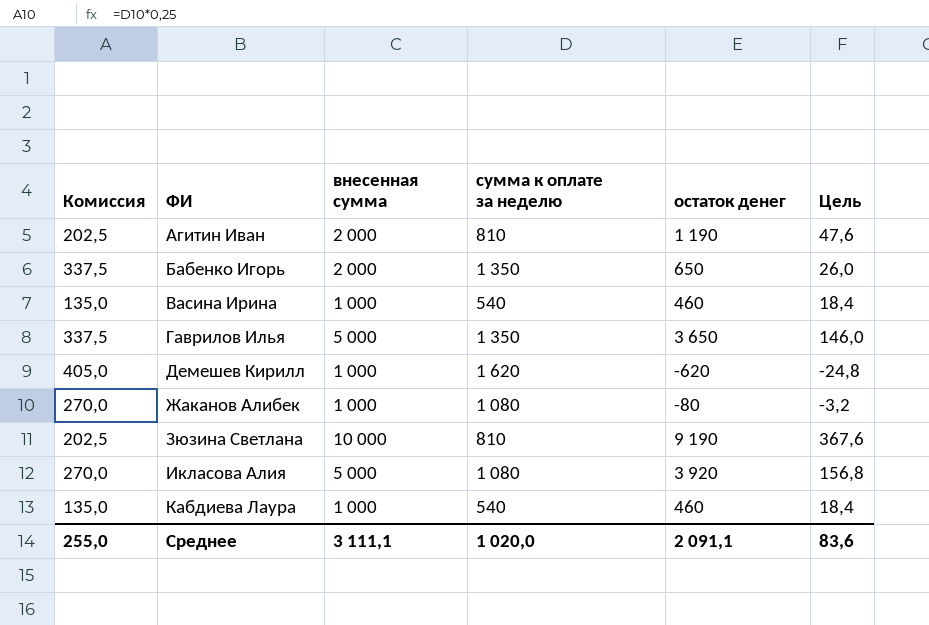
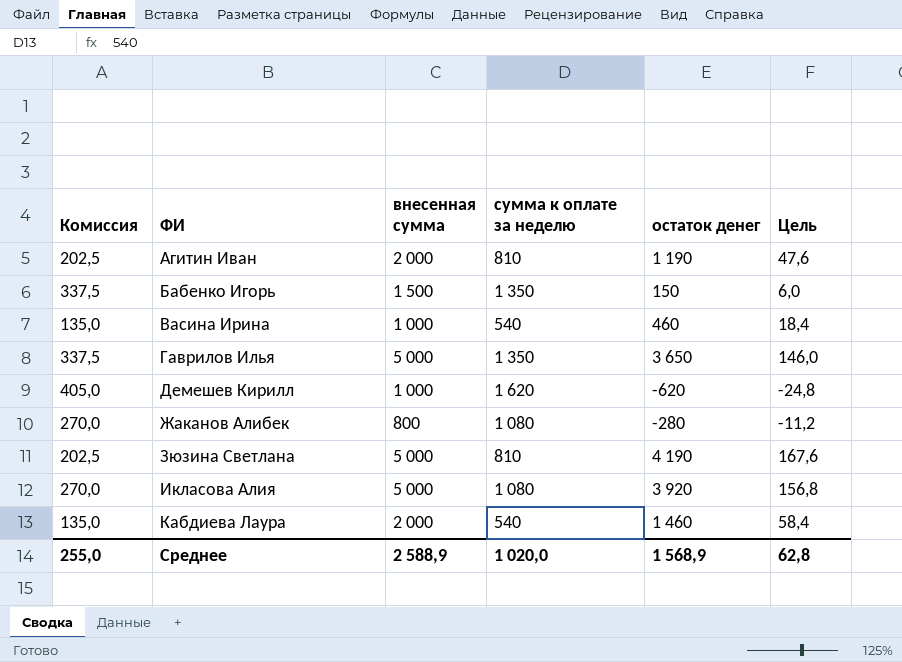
Бабенко Игорь | внесенная сумма: 2 000 -> 1 500
Бабенко Игорь | остаток денег: 650 -> 150
Бабенко Игорь | Цель: 26,0 -> 6,0
Жаканов Алибек | внесенная сумма: 1 000 -> 800
Жаканов Алибек | остаток денег: -80 -> -280
Жаканов Алибек | Цель: -3,2 -> -11,2
Зюзина Светлана | внесенная сумма: 10 000 -> 5 000
Зюзина Светлана | остаток денег: 9 190 -> 4 190
Зюзина Светлана | Цель: 367,6 -> 167,6
Кабдиева Лаура | внесенная сумма: 1 000 -> 2 000
Кабдиева Лаура | остаток денег: 460 -> 1 460
Кабдиева Лаура | Цель: 18,4 -> 58,4
Среднее | внесенная сумма: 3 111,1 -> 2 588,9
Среднее | остаток денег: 2 091,1 -> 1 568,9
Среднее | Цель: 83,6 -> 62,8

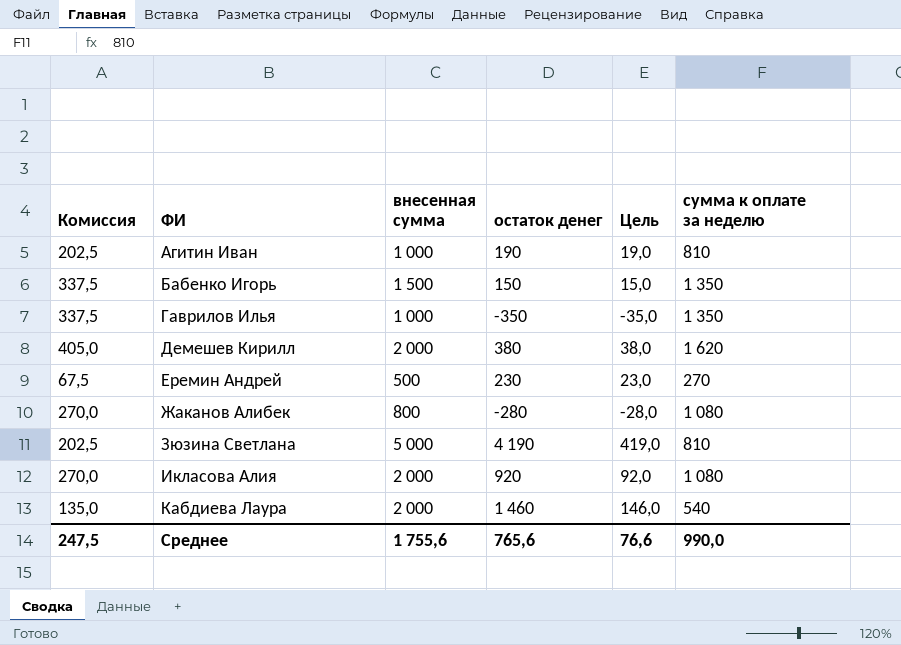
column Цель | formula: [остаток денег] * 0,04 -> [остаток денег] * 0,1
column сумма к оплате за неделю | position: 4 -> 6
row Васина Ирина: 135,0 | 1 000 | 540 | 460 | 18,4 -> none
Агитин Иван | внесенная сумма: 2 000 -> 1 000
Агитин Иван | остаток денег: 1 190 -> 190
Гаврилов Илья | внесенная сумма: 5 000 -> 1 000
Гаврилов Илья | остаток денег: 3 650 -> -350
Демешев Кирилл | внесенная сумма: 1 000 -> 2 000
Демешев Кирилл | остаток денег: -620 -> 380
row Еремин Андрей: none -> 67,5 | 500 | 230 | 23,0 | 270
Икласова Алия | внесенная сумма: 5 000 -> 2 000
Икласова Алия | остаток денег: 3 920 -> 920
Среднее | Комиссия: 255,0 -> 247,5
Среднее | внесенная сумма: 2 588,9 -> 1 755,6
Среднее | остаток денег: 1 568,9 -> 765,6
Среднее | Цель: 62,8 -> 76,6
Среднее | сумма к оплате за неделю: 1 020,0 -> 990,0

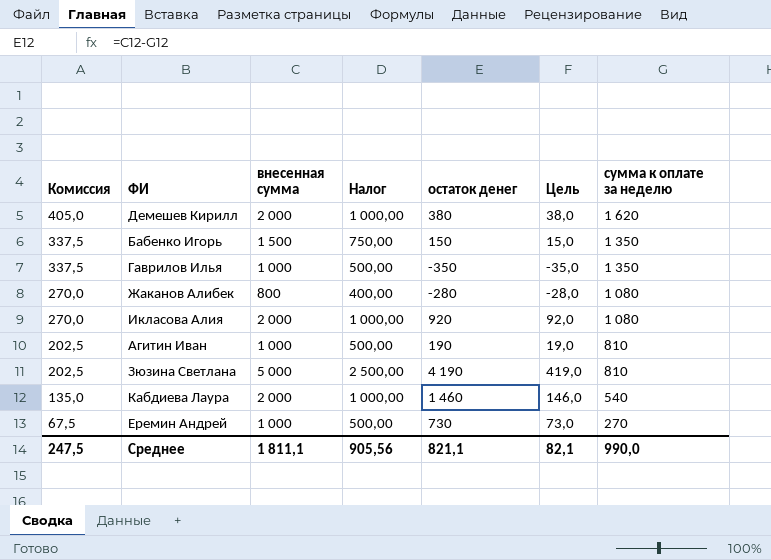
row order: ФИ ascending -> Комиссия descending
column Налог | formula: none -> [внесенная сумма] * 0,5
Еремин Андрей | внесенная сумма: 500 -> 1 000
Еремин Андрей | остаток денег: 230 -> 730
Еремин Андрей | Цель: 23,0 -> 73,0
Среднее | внесенная сумма: 1 755,6 -> 1 811,1
Среднее | остаток денег: 765,6 -> 821,1
Среднее | Цель: 76,6 -> 82,1

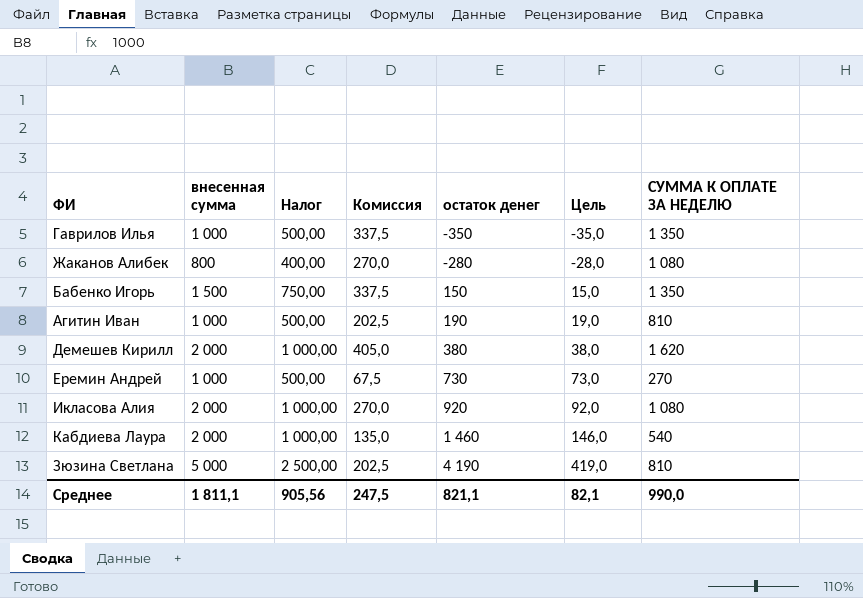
row order: Комиссия descending -> остаток денег ascending
column Комиссия | position: 1 -> 4
column name: сумма к оплате за неделю -> СУММА К ОПЛАТЕ ЗА НЕДЕЛЮ

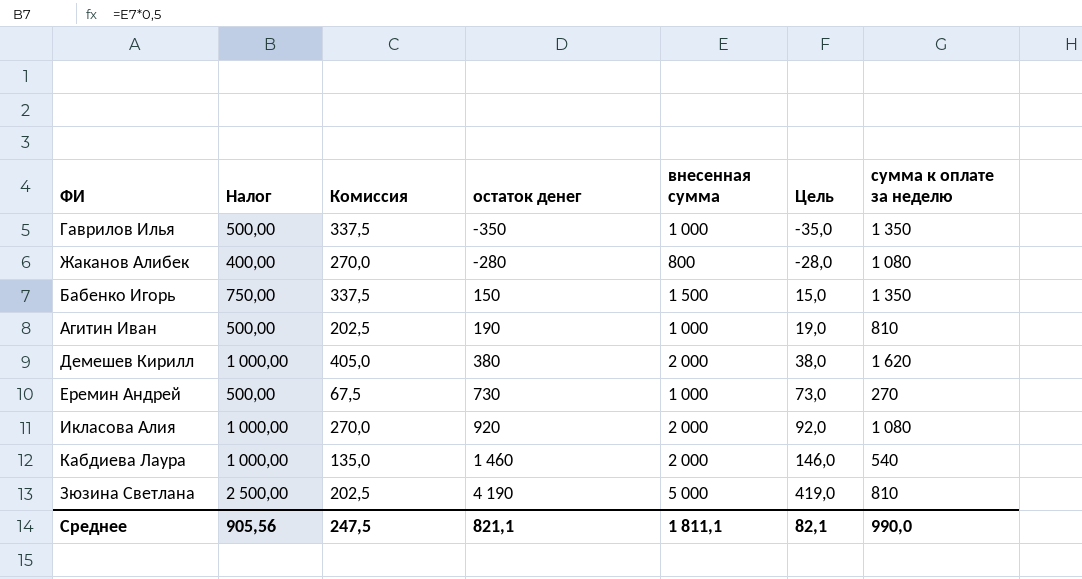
column внесенная сумма | position: 2 -> 5
column name: СУММА К ОПЛАТЕ ЗА НЕДЕЛЮ -> сумма к оплате за неделю

